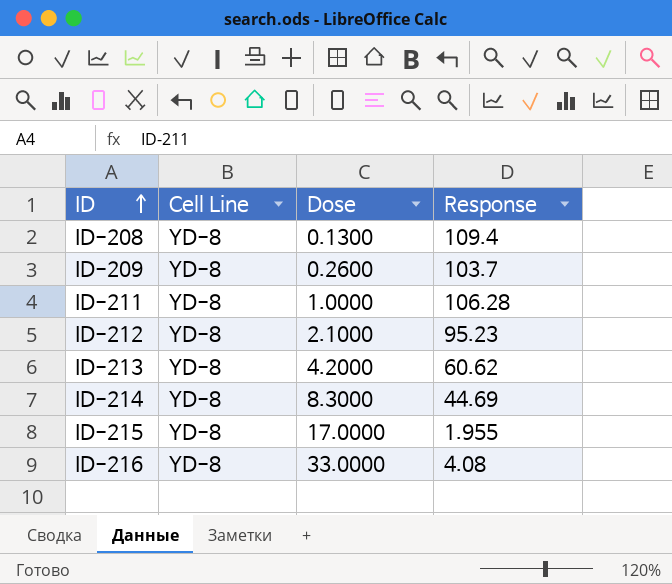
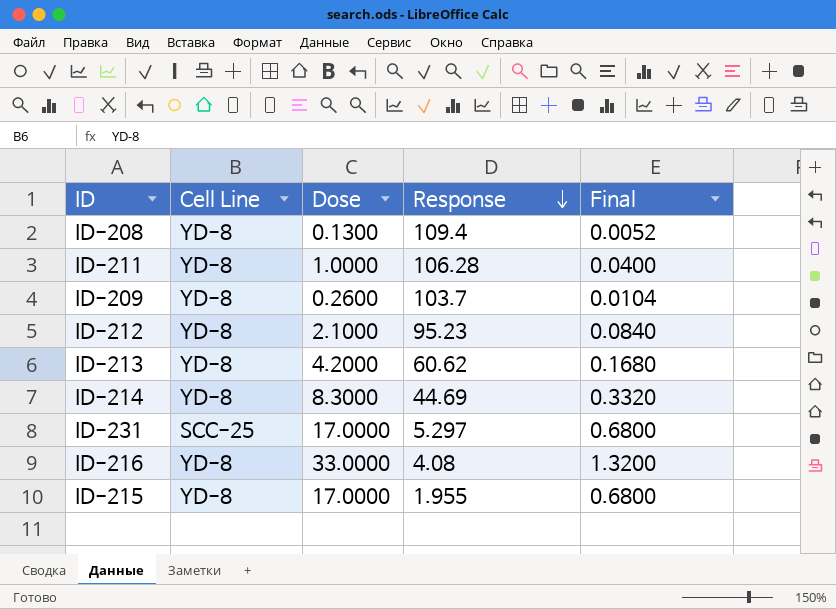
row order: ID ascending -> Response descending
column Final | formula: none -> [Dose] * 0.04
row ID-231: none -> SCC-25 | 17.0000 | 5.297 | 0.6800

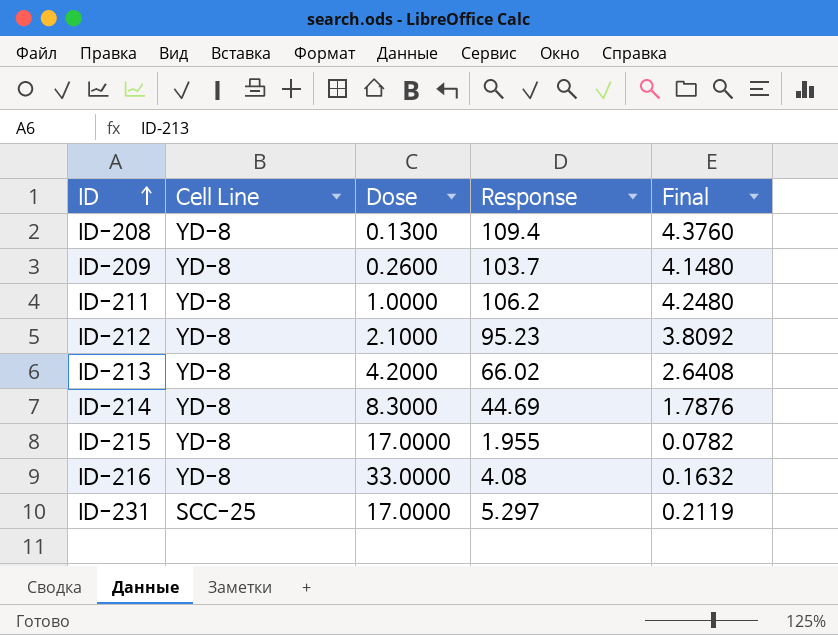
row order: Response descending -> ID ascending
column Final | formula: [Dose] * 0.04 -> [Response] * 0.04
ID-211 | Response: 106.28 -> 106.2
ID-213 | Response: 60.62 -> 66.02

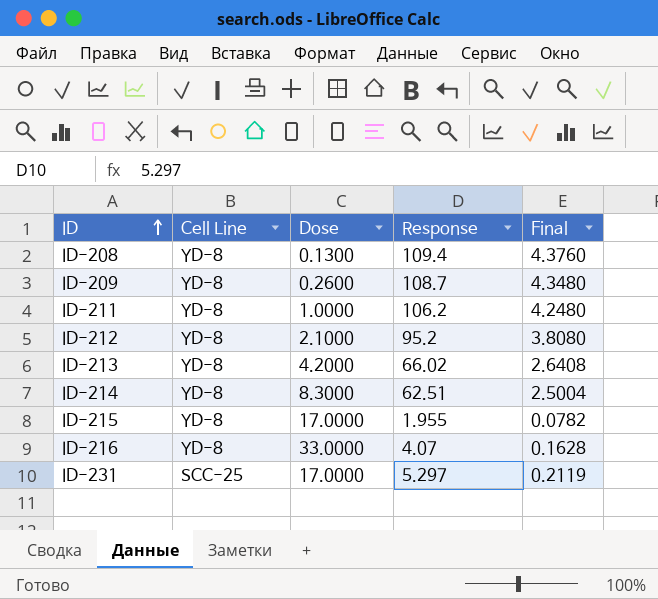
ID-209 | Response: 103.7 -> 108.7
ID-209 | Final: 4.1480 -> 4.3480
ID-212 | Response: 95.23 -> 95.2
ID-212 | Final: 3.8092 -> 3.8080
ID-214 | Response: 44.69 -> 62.51
ID-214 | Final: 1.7876 -> 2.5004
ID-216 | Response: 4.08 -> 4.07
ID-216 | Final: 0.1632 -> 0.1628

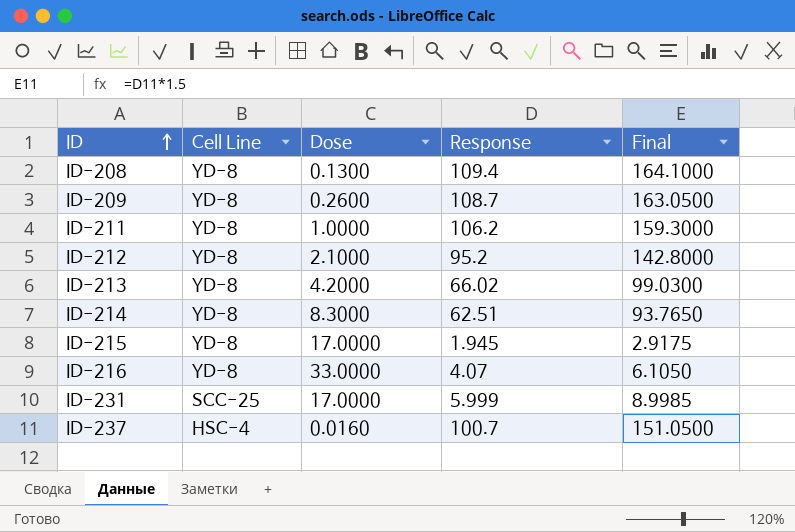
column Final | formula: [Response] * 0.04 -> [Response] * 1.5
ID-215 | Response: 1.955 -> 1.945
ID-231 | Response: 5.297 -> 5.999
row ID-237: none -> HSC-4 | 0.0160 | 100.7 | 151.0500

